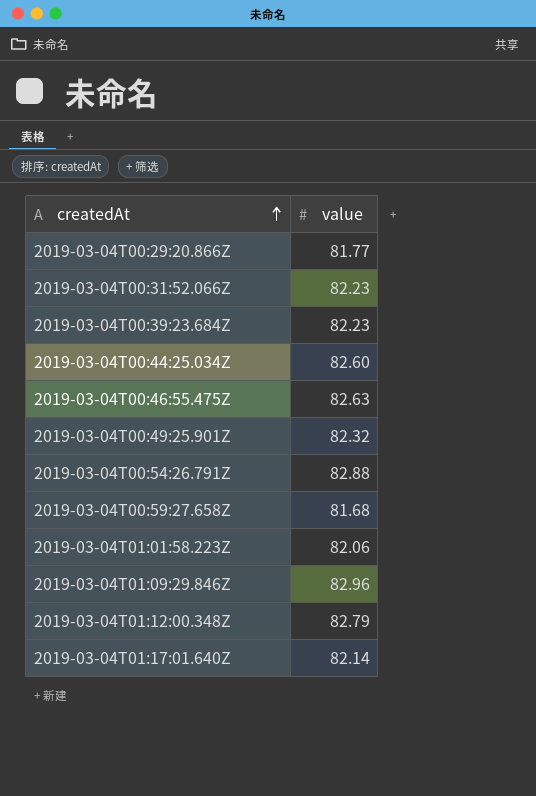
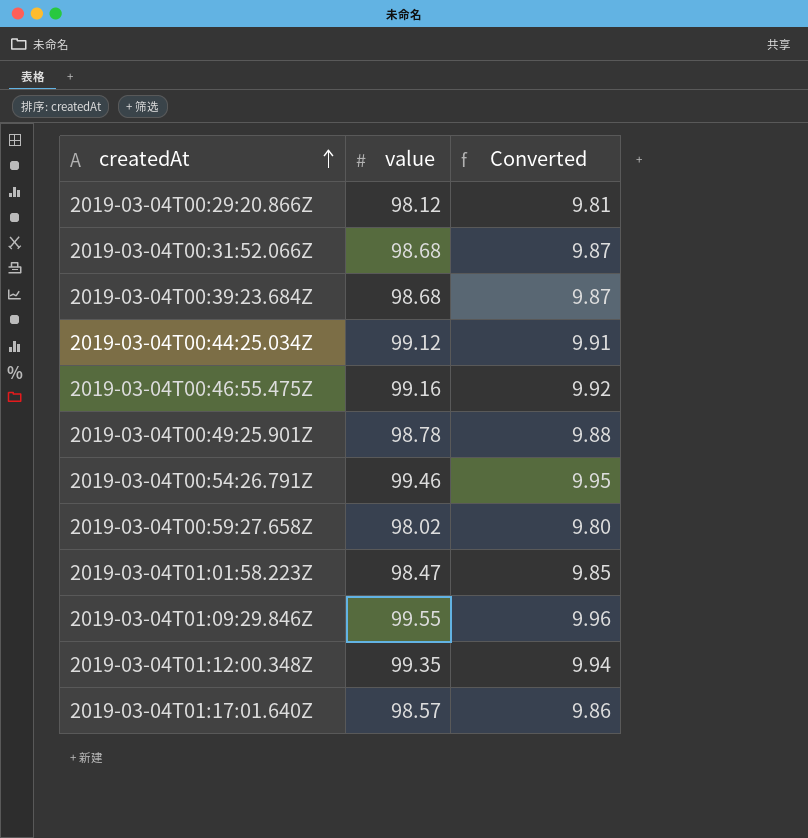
column Converted | formula: none -> [value] * 0.1
2019-03-04T00:29:20.866Z | value: 81.77 -> 98.12
2019-03-04T00:31:52.066Z | value: 82.23 -> 98.68
2019-03-04T00:39:23.684Z | value: 82.23 -> 98.68
2019-03-04T00:44:25.034Z | value: 82.60 -> 99.12
2019-03-04T00:46:55.475Z | value: 82.63 -> 99.16
2019-03-04T00:49:25.901Z | value: 82.32 -> 98.78
2019-03-04T00:54:26.791Z | value: 82.88 -> 99.46
2019-03-04T00:59:27.658Z | value: 81.68 -> 98.02
2019-03-04T01:01:58.223Z | value: 82.06 -> 98.47
2019-03-04T01:09:29.846Z | value: 82.96 -> 99.55
2019-03-04T01:12:00.348Z | value: 82.79 -> 99.35
2019-03-04T01:17:01.640Z | value: 82.14 -> 98.57

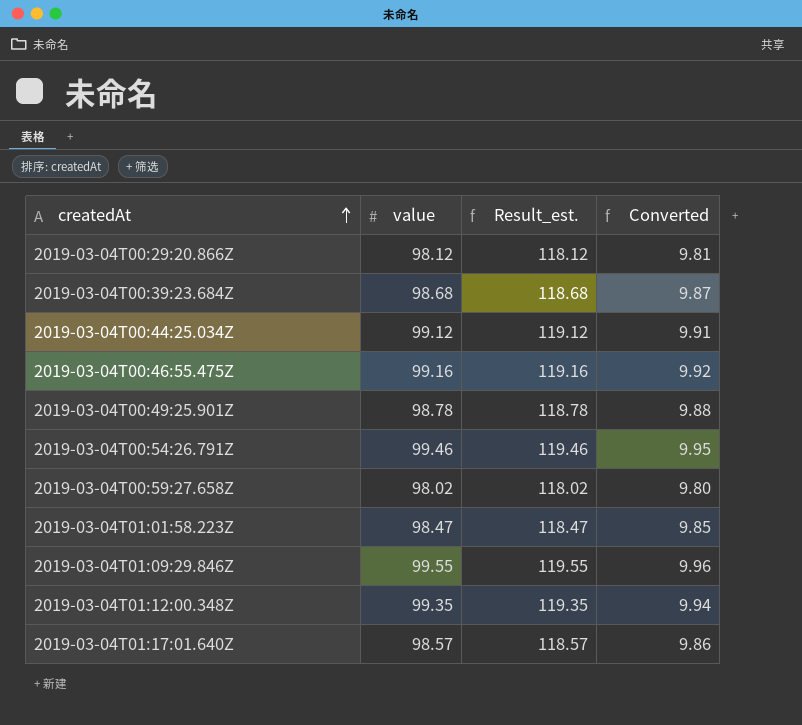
column Result_est. | formula: none -> [value] + 20
row 2019-03-04T00:31:52.066Z: 98.68 | 9.87 -> none

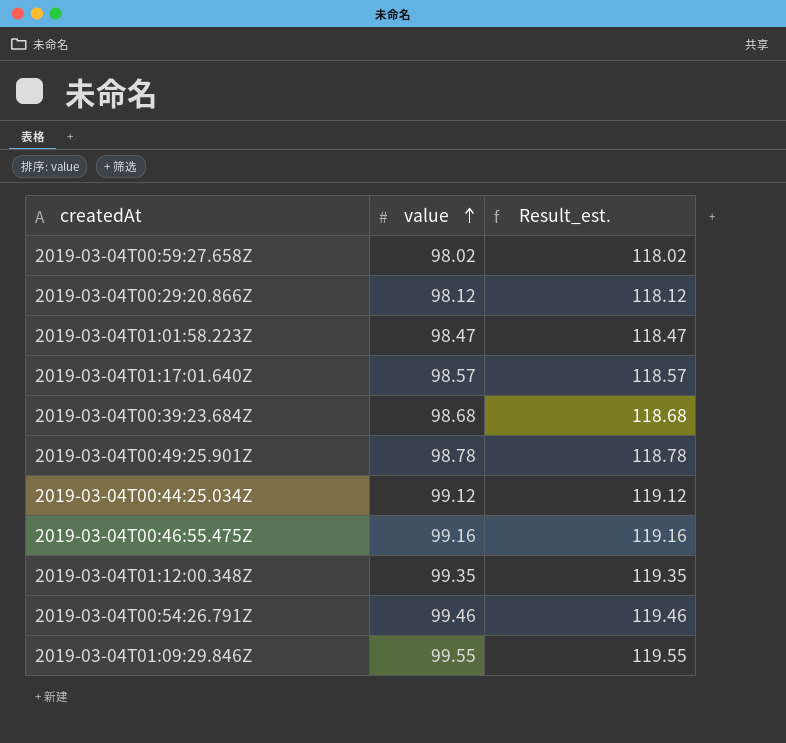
row order: createdAt ascending -> value ascending
column Converted | formula: [value] * 0.1 -> none

